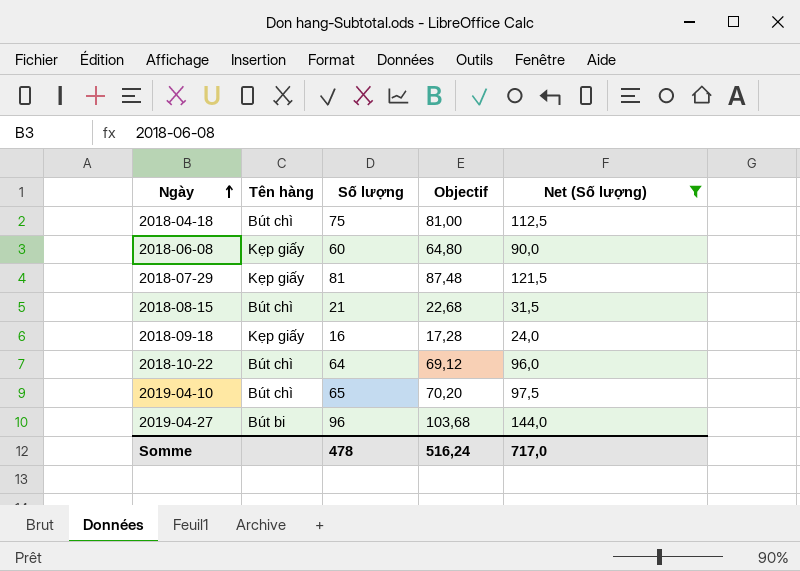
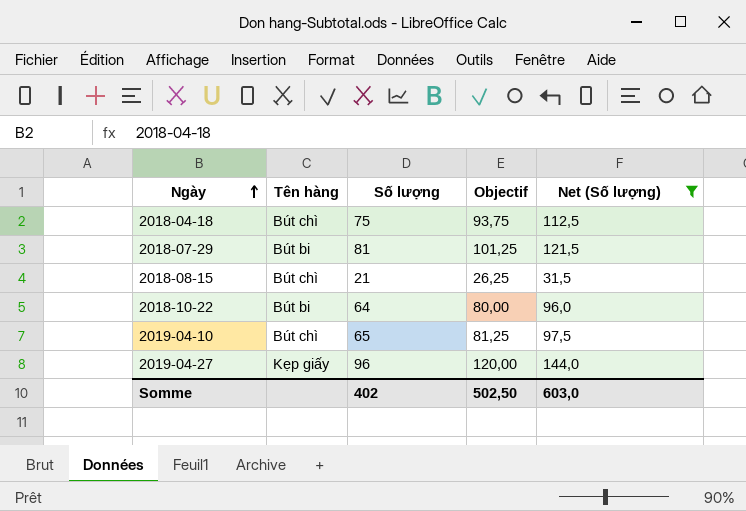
column Objectif | formula: [Số lượng] * 1,08 -> [Số lượng] * 1,25
row 2018-06-08: Kẹp giấy | 60 | 64,80 | 90,0 -> none
row 2018-09-18: Kẹp giấy | 16 | 17,28 | 24,0 -> none
2018-07-29 | Tên hàng: Kẹp giấy -> Bút bi
2018-10-22 | Tên hàng: Bút chì -> Bút bi
2019-04-27 | Tên hàng: Bút bi -> Kẹp giấy
Somme | Số lượng: 478 -> 402
Somme | Objectif: 516,24 -> 502,50
Somme | Net (Số lượng): 717,0 -> 603,0

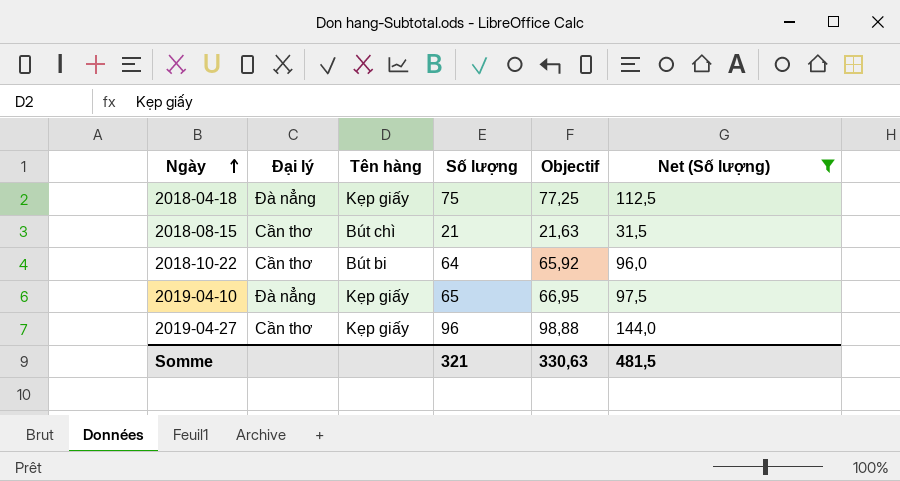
column Đại lý | position: none -> 2
column Objectif | formula: [Số lượng] * 1,25 -> [Số lượng] * 1,03
row 2018-07-29: Bút bi | 81 | 101,25 | 121,5 -> none
2018-04-18 | Tên hàng: Bút chì -> Kẹp giấy
2019-04-10 | Tên hàng: Bút chì -> Kẹp giấy
Somme | Số lượng: 402 -> 321
Somme | Objectif: 502,50 -> 330,63
Somme | Net (Số lượng): 603,0 -> 481,5

